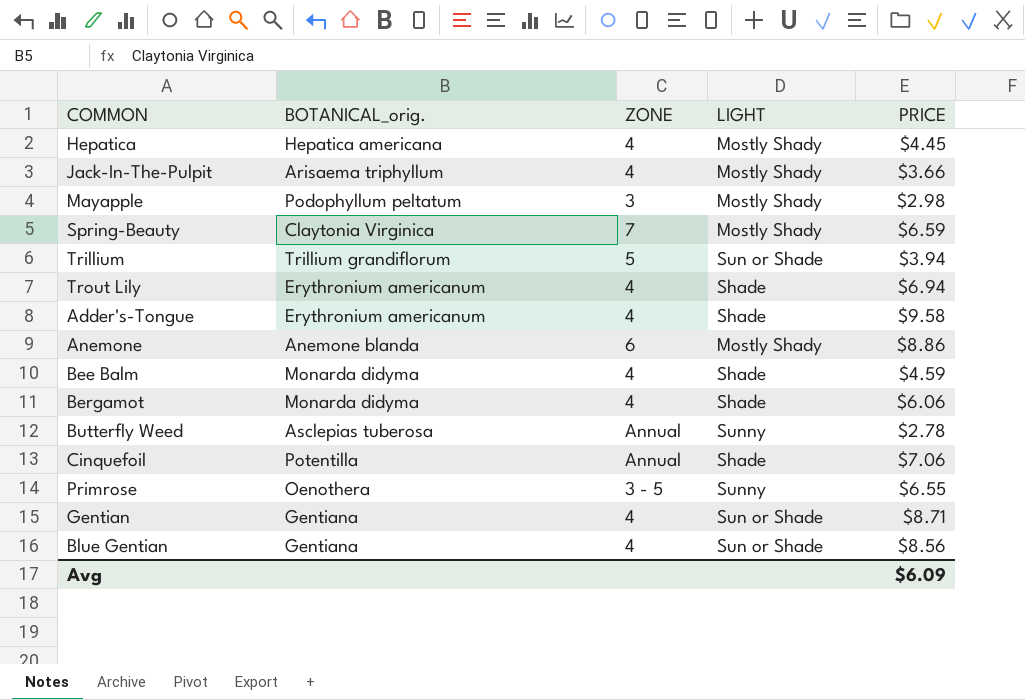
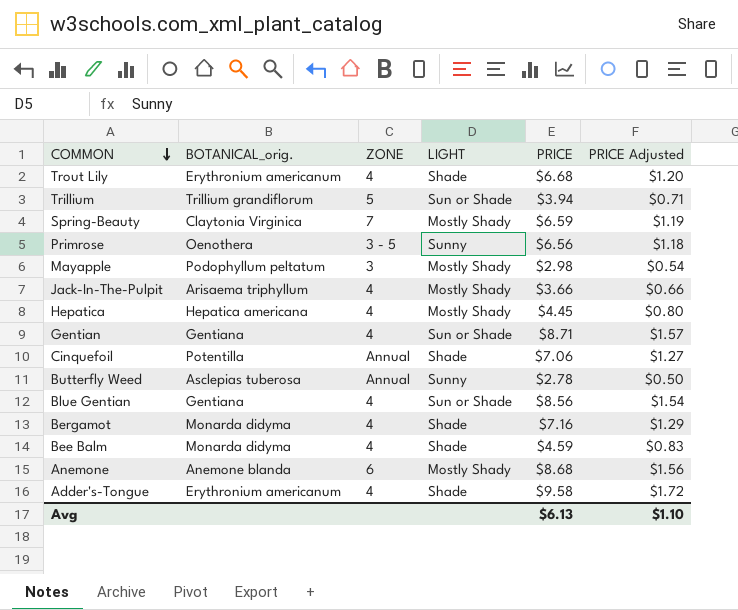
row order: none -> COMMON descending
column PRICE Adjusted | formula: none -> [PRICE] * 0.18
Trout Lily | PRICE: $6.94 -> $6.68
Primrose | PRICE: $6.55 -> $6.56
Bergamot | PRICE: $6.06 -> $7.16
Anemone | PRICE: $8.86 -> $8.68
Avg | PRICE: $6.09 -> $6.13

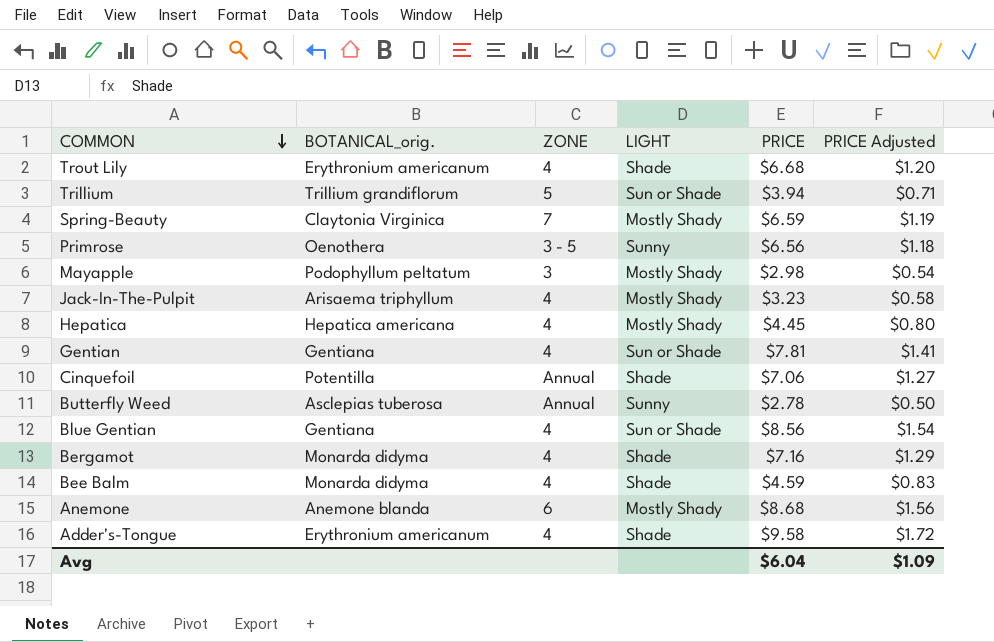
Jack-In-The-Pulpit | PRICE: $3.66 -> $3.23
Jack-In-The-Pulpit | PRICE Adjusted: $0.66 -> $0.58
Gentian | PRICE: $8.71 -> $7.81
Gentian | PRICE Adjusted: $1.57 -> $1.41
Avg | PRICE: $6.13 -> $6.04
Avg | PRICE Adjusted: $1.10 -> $1.09

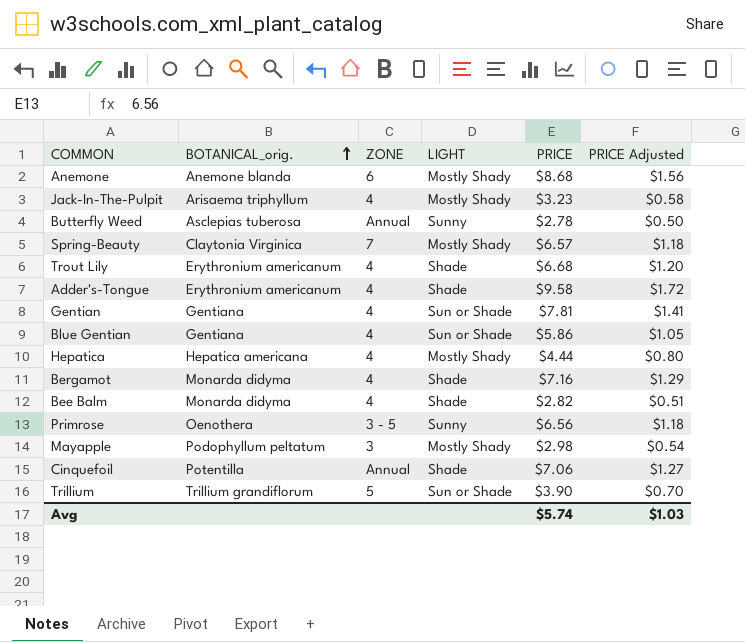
row order: COMMON descending -> BOTANICAL_orig. ascending
Spring-Beauty | PRICE: $6.59 -> $6.57
Spring-Beauty | PRICE Adjusted: $1.19 -> $1.18
Blue Gentian | PRICE: $8.56 -> $5.86
Blue Gentian | PRICE Adjusted: $1.54 -> $1.05
Hepatica | PRICE: $4.45 -> $4.44
Bee Balm | PRICE: $4.59 -> $2.82
Bee Balm | PRICE Adjusted: $0.83 -> $0.51
Trillium | PRICE: $3.94 -> $3.90
Trillium | PRICE Adjusted: $0.71 -> $0.70
Avg | PRICE: $6.04 -> $5.74
Avg | PRICE Adjusted: $1.09 -> $1.03

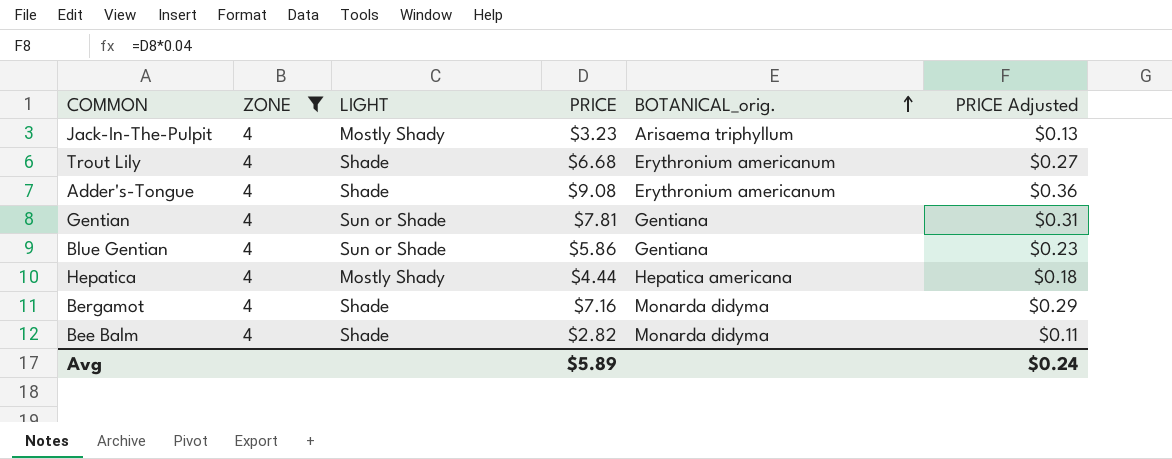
filter: none -> ZONE = 4
column BOTANICAL_orig. | position: 2 -> 5
column PRICE Adjusted | formula: [PRICE] * 0.18 -> [PRICE] * 0.04
Adder's-Tongue | PRICE: $9.58 -> $9.08
Avg | PRICE: $5.74 -> $5.89
Avg | PRICE Adjusted: $1.03 -> $0.24

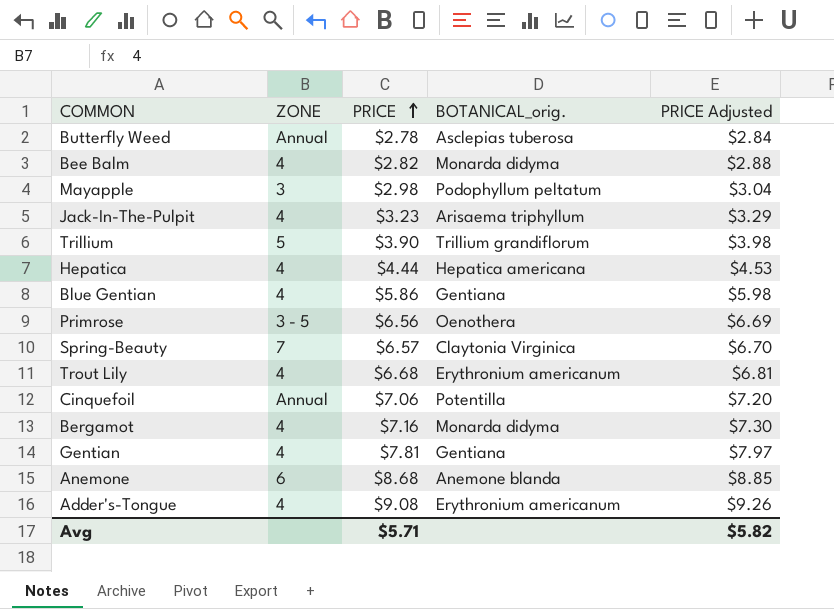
filter: ZONE = 4 -> none
row order: BOTANICAL_orig. ascending -> PRICE ascending
column LIGHT | position: 3 -> none
column PRICE Adjusted | formula: [PRICE] * 0.04 -> [PRICE] * 1.02
Avg | PRICE: $5.89 -> $5.71
Avg | PRICE Adjusted: $0.24 -> $5.82

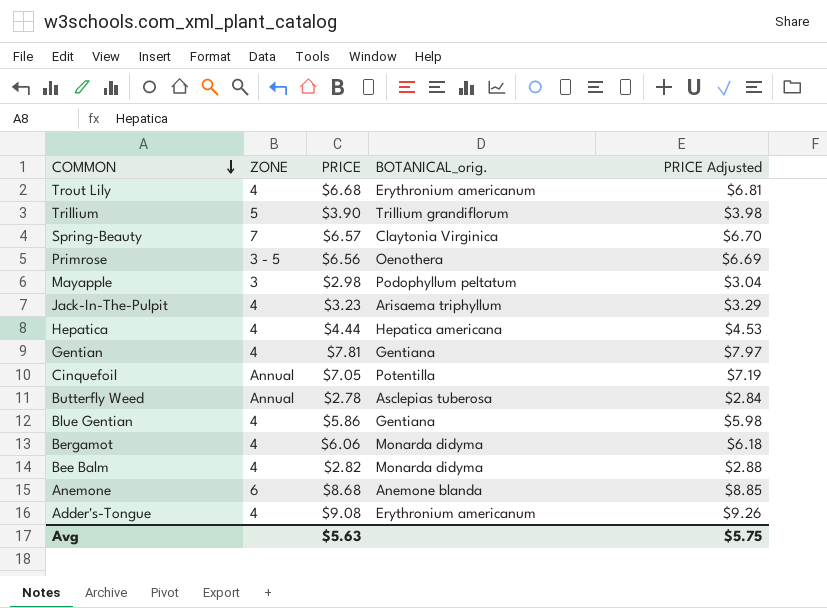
row order: PRICE ascending -> COMMON descending
Cinquefoil | PRICE: $7.06 -> $7.05
Cinquefoil | PRICE Adjusted: $7.20 -> $7.19
Bergamot | PRICE: $7.16 -> $6.06
Bergamot | PRICE Adjusted: $7.30 -> $6.18
Avg | PRICE: $5.71 -> $5.63
Avg | PRICE Adjusted: $5.82 -> $5.75

